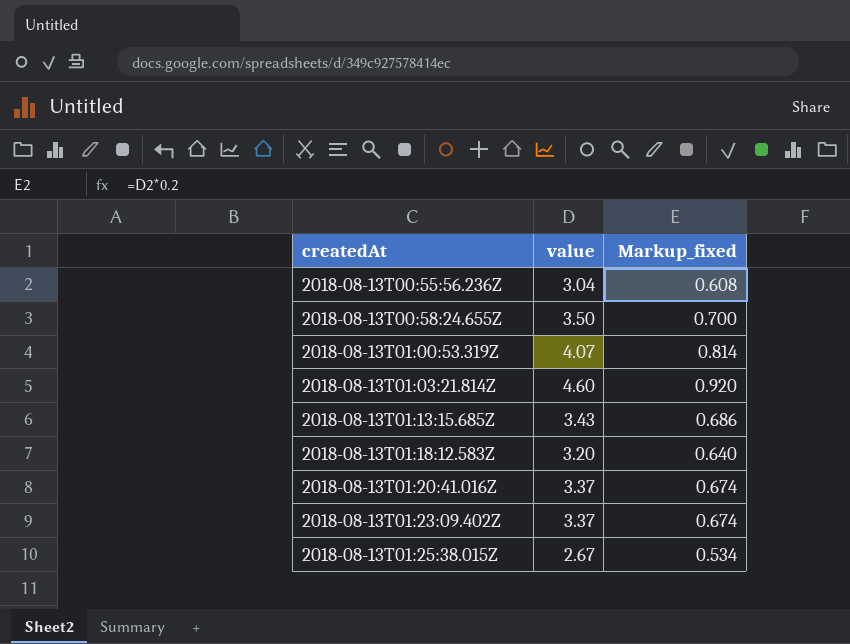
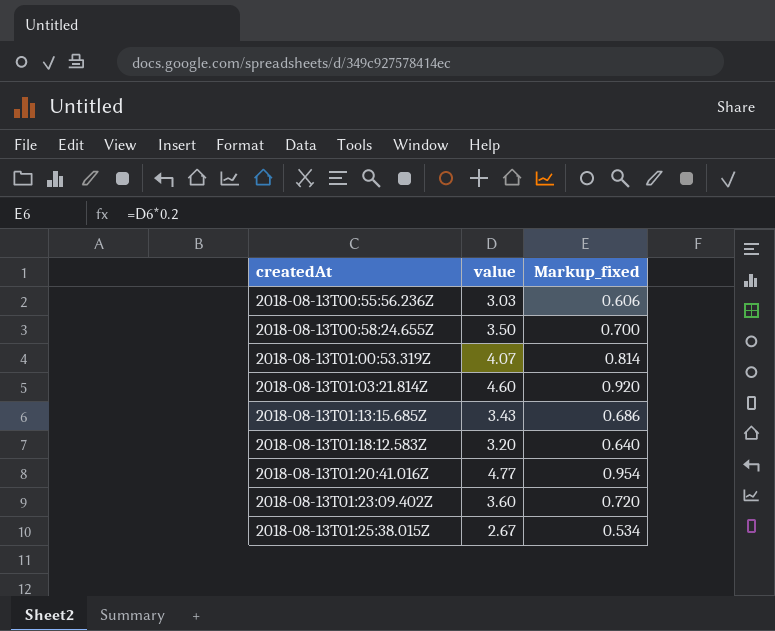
2018-08-13T00:55:56.236Z | value: 3.04 -> 3.03
2018-08-13T00:55:56.236Z | Markup_fixed: 0.608 -> 0.606
2018-08-13T01:20:41.016Z | value: 3.37 -> 4.77
2018-08-13T01:20:41.016Z | Markup_fixed: 0.674 -> 0.954
2018-08-13T01:23:09.402Z | value: 3.37 -> 3.60
2018-08-13T01:23:09.402Z | Markup_fixed: 0.674 -> 0.720

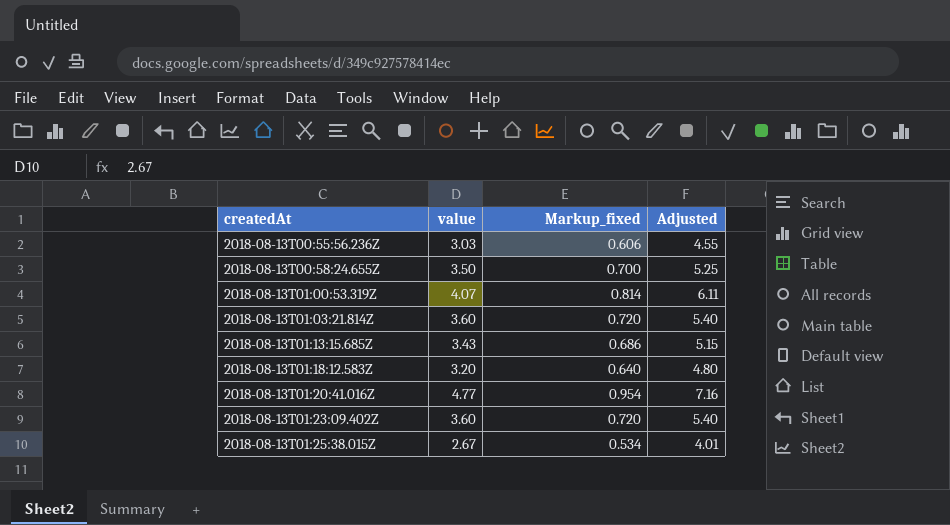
column Adjusted | formula: none -> [value] * 1.5
2018-08-13T01:03:21.814Z | value: 4.60 -> 3.60
2018-08-13T01:03:21.814Z | Markup_fixed: 0.920 -> 0.720

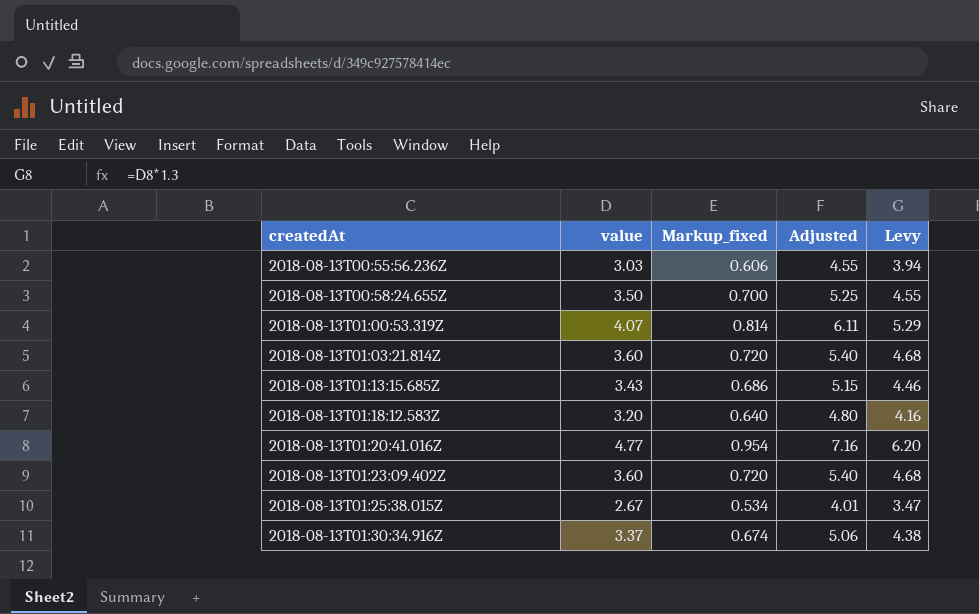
column Levy | formula: none -> [value] * 1.3
row 2018-08-13T01:30:34.916Z: none -> 3.37 | 0.674 | 5.06 | 4.38

